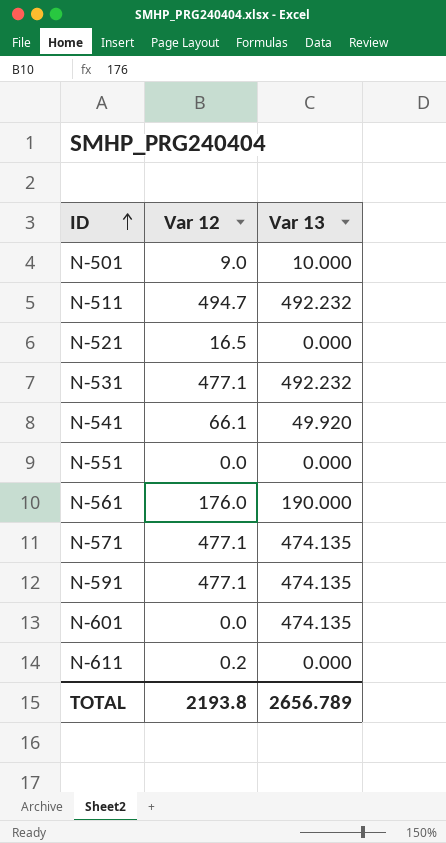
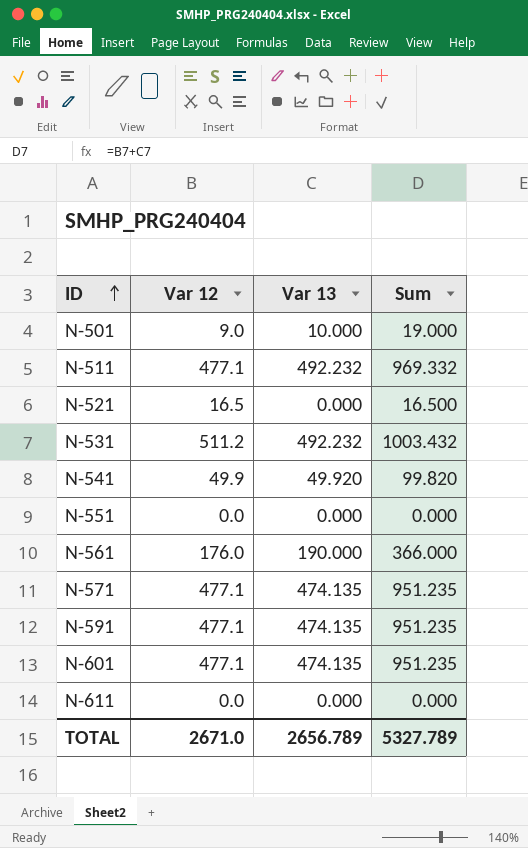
column Sum | formula: none -> [Var 12] + [Var 13]
N-511 | Var 12: 494.7 -> 477.1
N-531 | Var 12: 477.1 -> 511.2
N-541 | Var 12: 66.1 -> 49.9
N-601 | Var 12: 0.0 -> 477.1
N-611 | Var 12: 0.2 -> 0.0
TOTAL | Var 12: 2193.8 -> 2671.0

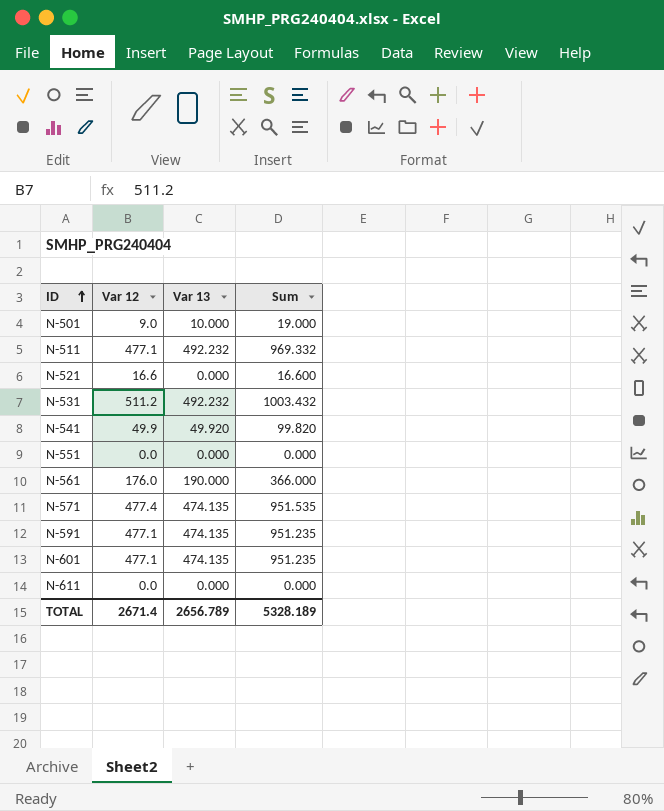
N-521 | Var 12: 16.5 -> 16.6
N-521 | Sum: 16.500 -> 16.600
N-571 | Var 12: 477.1 -> 477.4
N-571 | Sum: 951.235 -> 951.535
TOTAL | Var 12: 2671.0 -> 2671.4
TOTAL | Sum: 5327.789 -> 5328.189

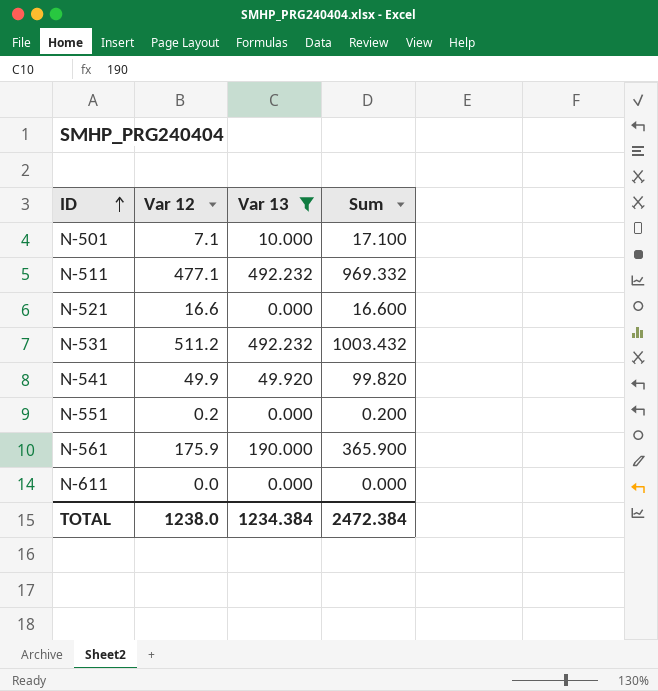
filter: none -> Var 13 != 474.135
N-501 | Var 12: 9.0 -> 7.1
N-501 | Sum: 19.000 -> 17.100
N-551 | Var 12: 0.0 -> 0.2
N-551 | Sum: 0.000 -> 0.200
N-561 | Var 12: 176.0 -> 175.9
N-561 | Sum: 366.000 -> 365.900
TOTAL | Var 12: 2671.4 -> 1238.0
TOTAL | Var 13: 2656.789 -> 1234.384
TOTAL | Sum: 5328.189 -> 2472.384

